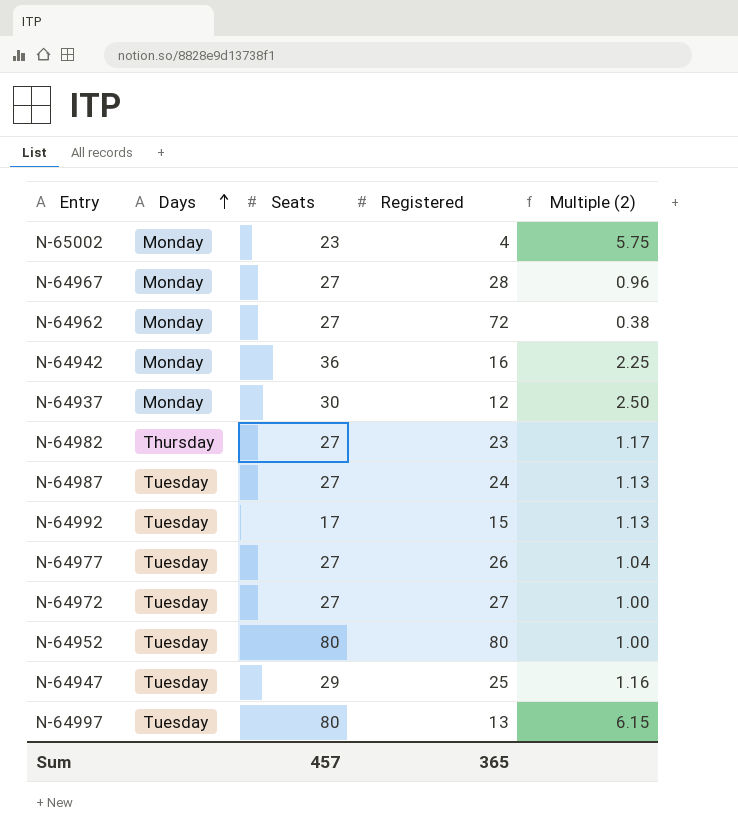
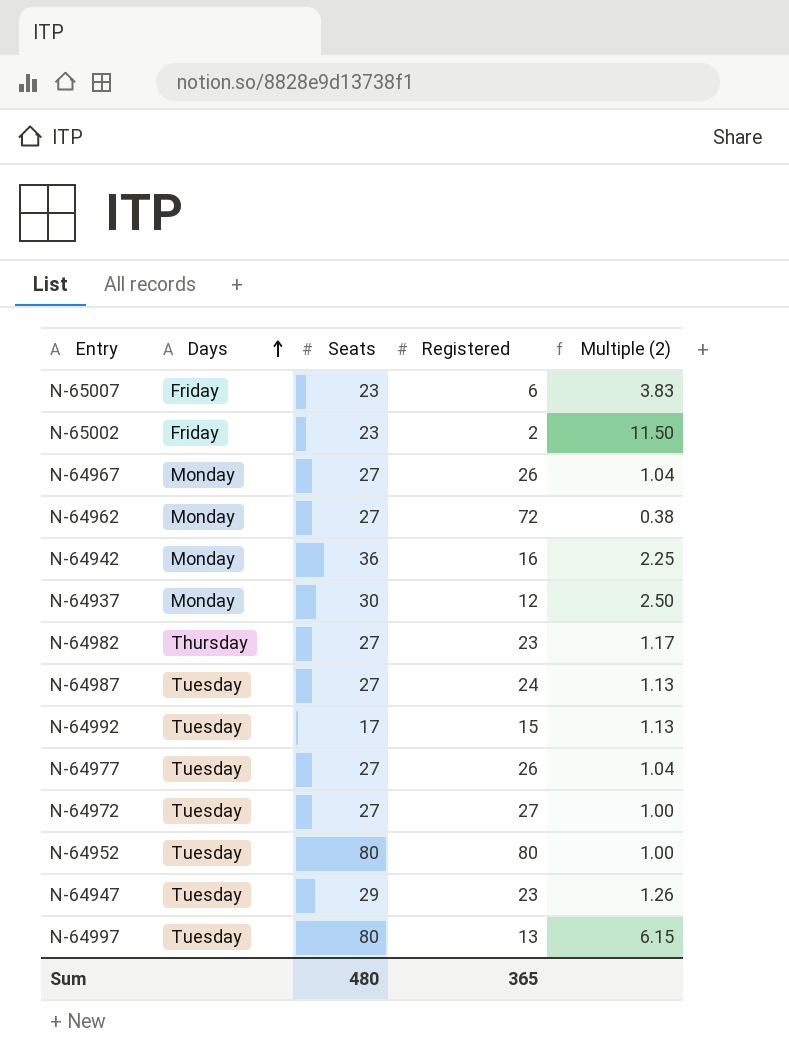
row N-65007: none -> Friday | 23 | 6 | 3.83
N-65002 | Days: Monday -> Friday
N-65002 | Registered: 4 -> 2
N-65002 | Multiple (2): 5.75 -> 11.50
N-64967 | Registered: 28 -> 26
N-64967 | Multiple (2): 0.96 -> 1.04
N-64947 | Registered: 25 -> 23
N-64947 | Multiple (2): 1.16 -> 1.26
Sum | Seats: 457 -> 480

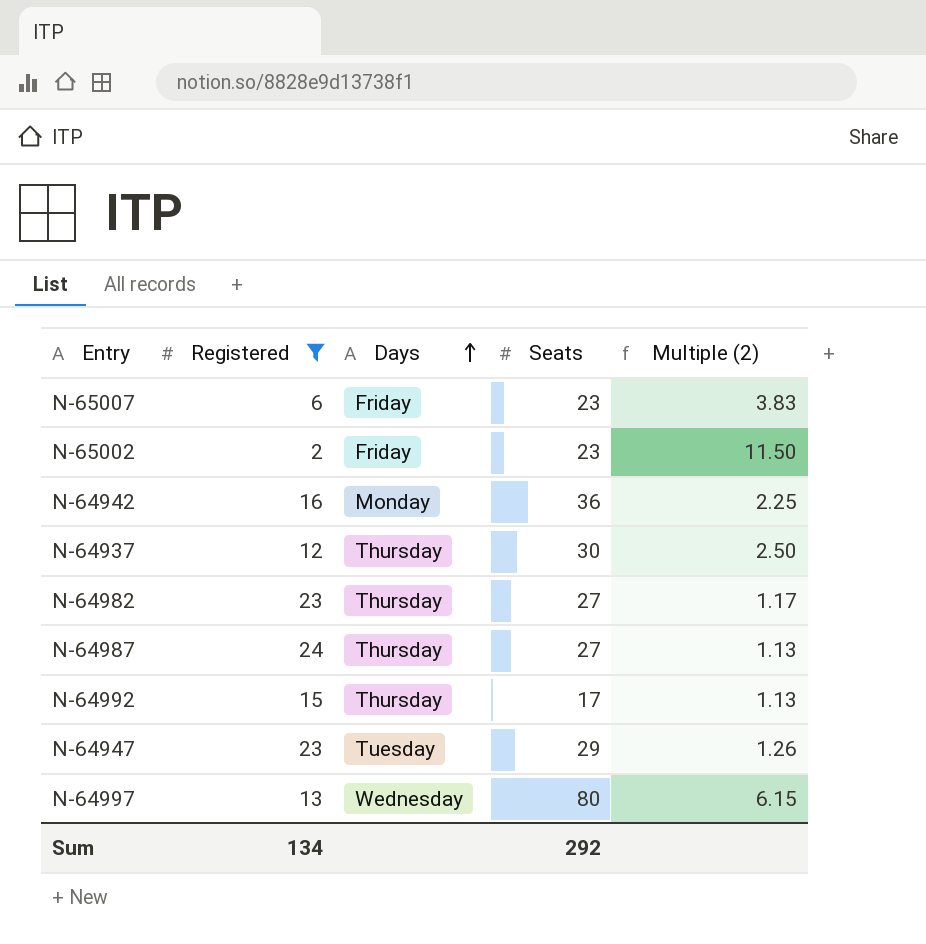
filter: none -> Registered <= 24
column Registered | position: 4 -> 2
N-64937 | Days: Monday -> Thursday
N-64987 | Days: Tuesday -> Thursday
N-64992 | Days: Tuesday -> Thursday
N-64997 | Days: Tuesday -> Wednesday
Sum | Registered: 365 -> 134
Sum | Seats: 480 -> 292

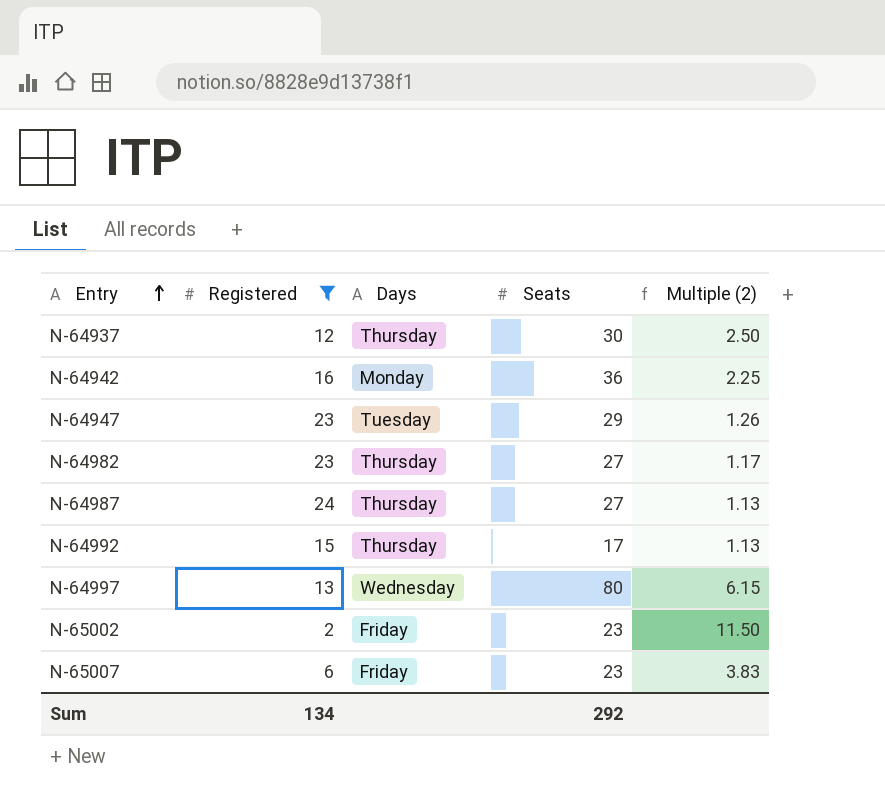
row order: Days ascending -> Entry ascending

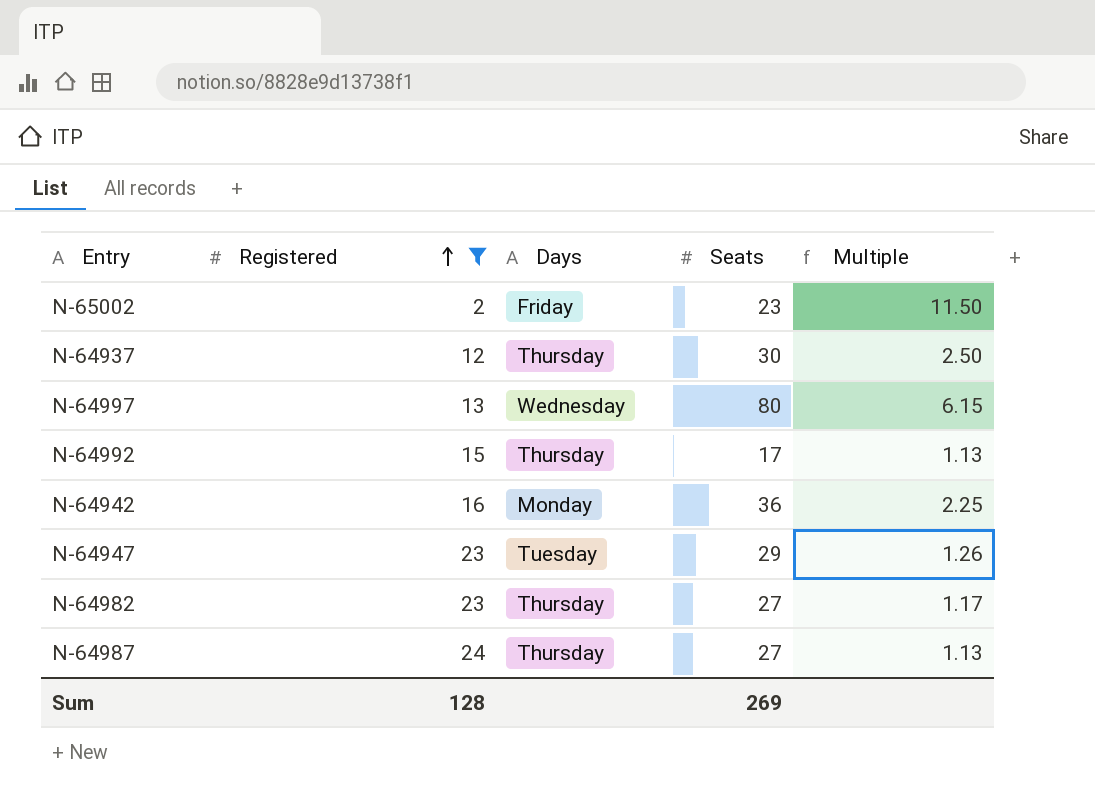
row order: Entry ascending -> Registered ascending
column name: Multiple (2) -> Multiple
row N-65007: 6 | Friday | 23 | 3.83 -> none
Sum | Registered: 134 -> 128
Sum | Seats: 292 -> 269

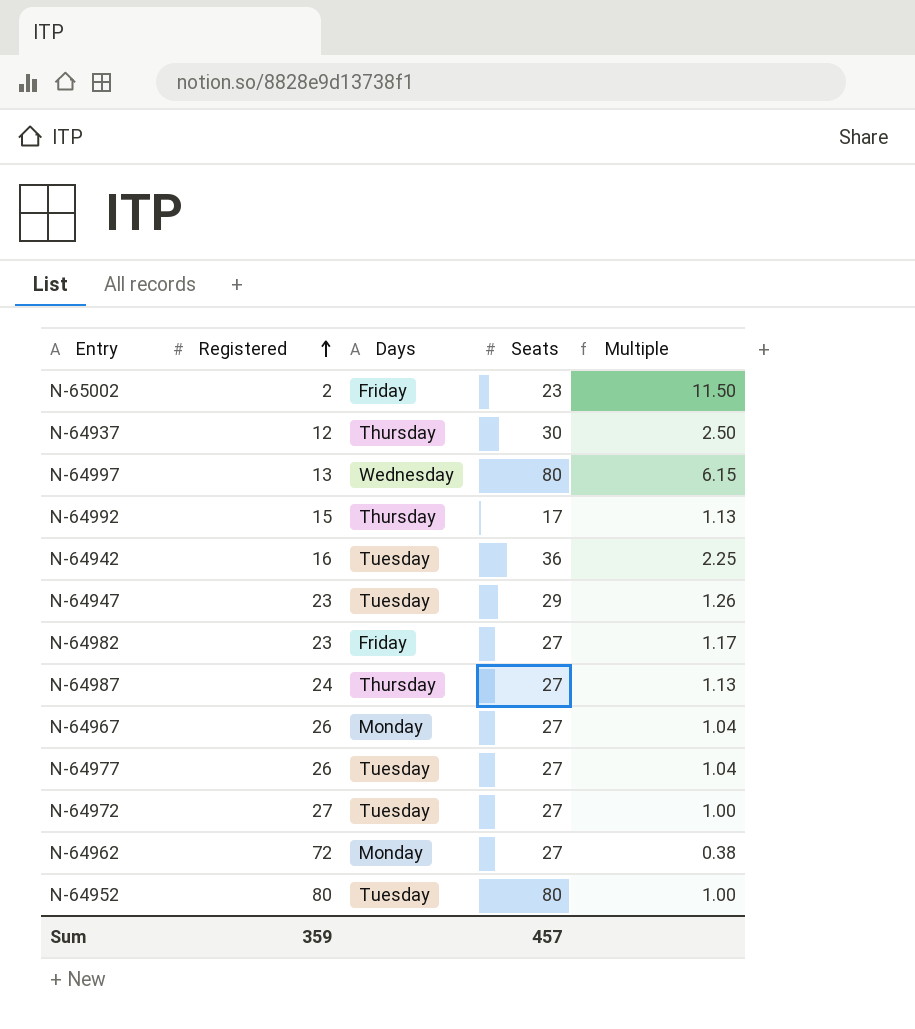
filter: Registered <= 24 -> none
N-64942 | Days: Monday -> Tuesday
N-64982 | Days: Thursday -> Friday
Sum | Registered: 128 -> 359
Sum | Seats: 269 -> 457

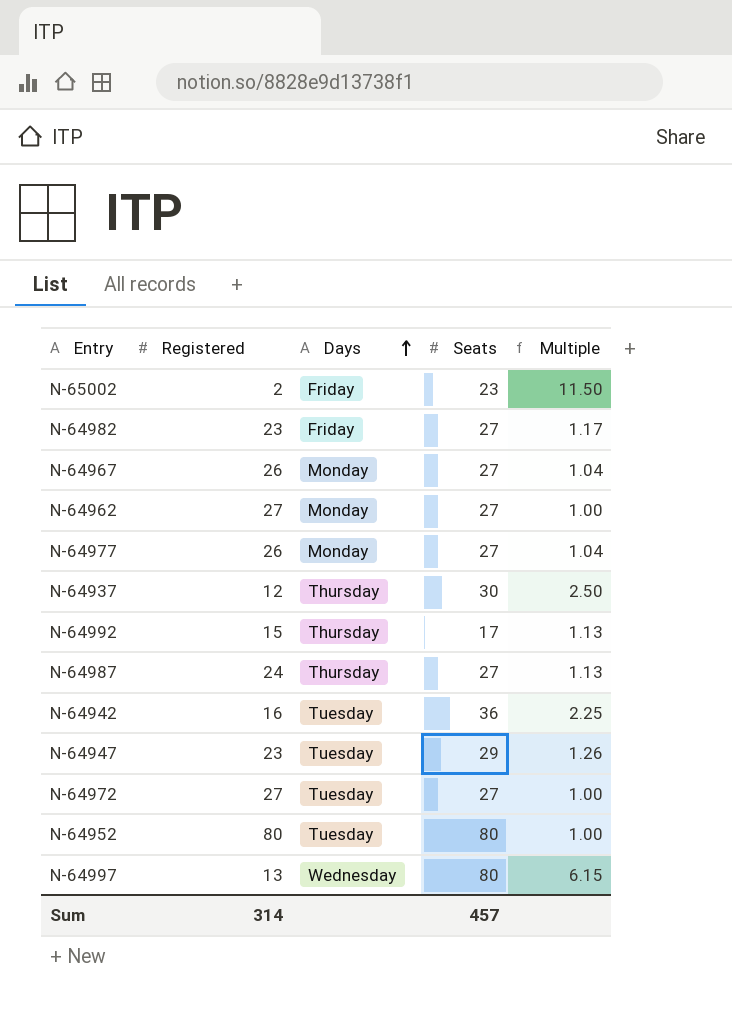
row order: Registered ascending -> Days ascending
N-64962 | Registered: 72 -> 27
N-64962 | Multiple: 0.38 -> 1.00
N-64977 | Days: Tuesday -> Monday
Sum | Registered: 359 -> 314

